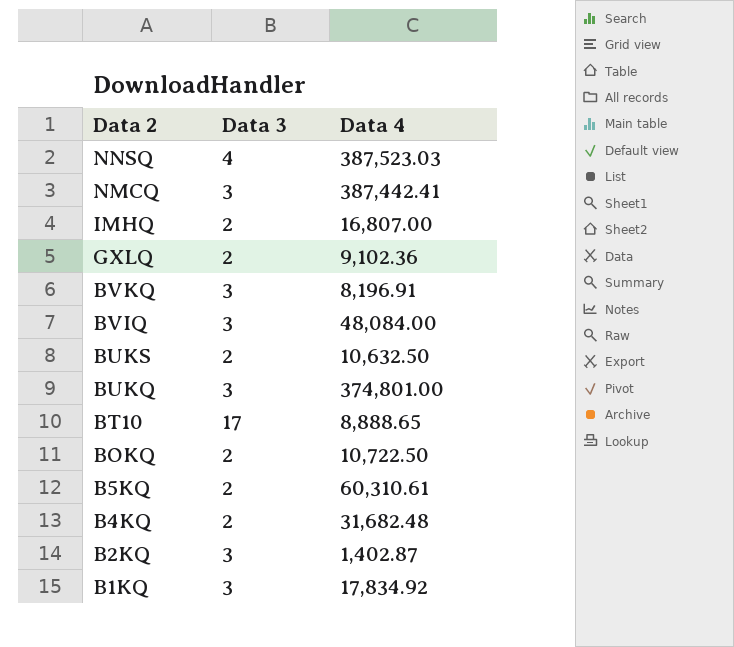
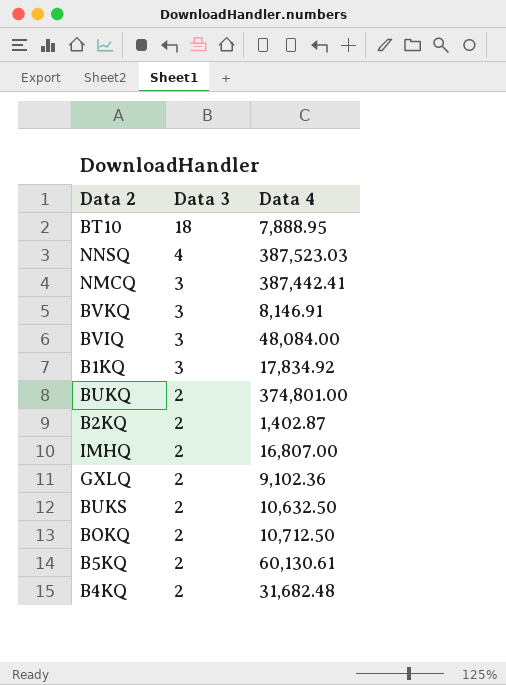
row order: Data 2 descending -> Data 3 descending
BT10 | Data 3: 17 -> 18
BT10 | Data 4: 8,888.65 -> 7,888.95
BVKQ | Data 4: 8,196.91 -> 8,146.91
BUKQ | Data 3: 3 -> 2
B2KQ | Data 3: 3 -> 2
BOKQ | Data 4: 10,722.50 -> 10,712.50
B5KQ | Data 4: 60,310.61 -> 60,130.61

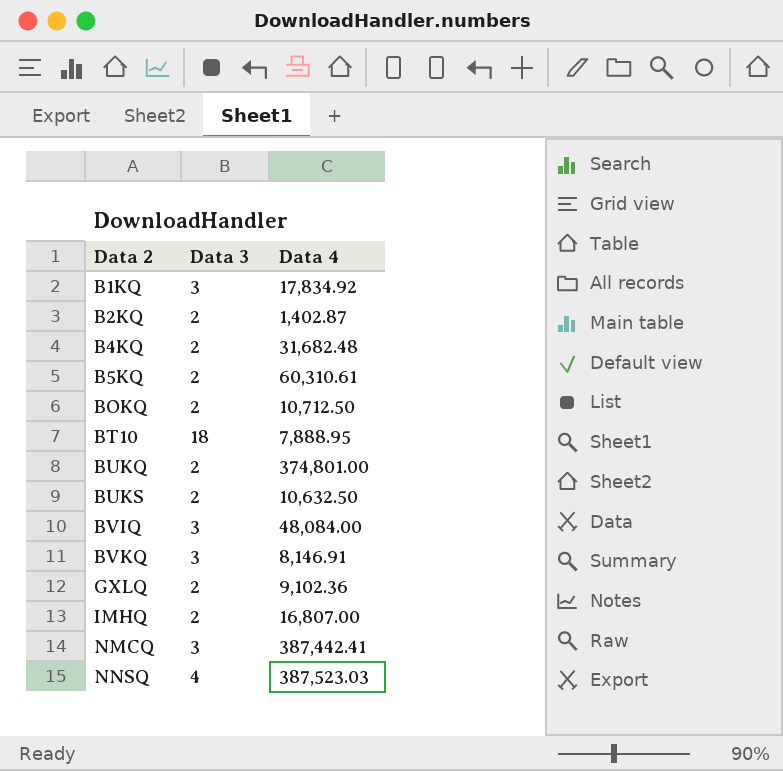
row order: Data 3 descending -> Data 2 ascending
B5KQ | Data 4: 60,130.61 -> 60,310.61

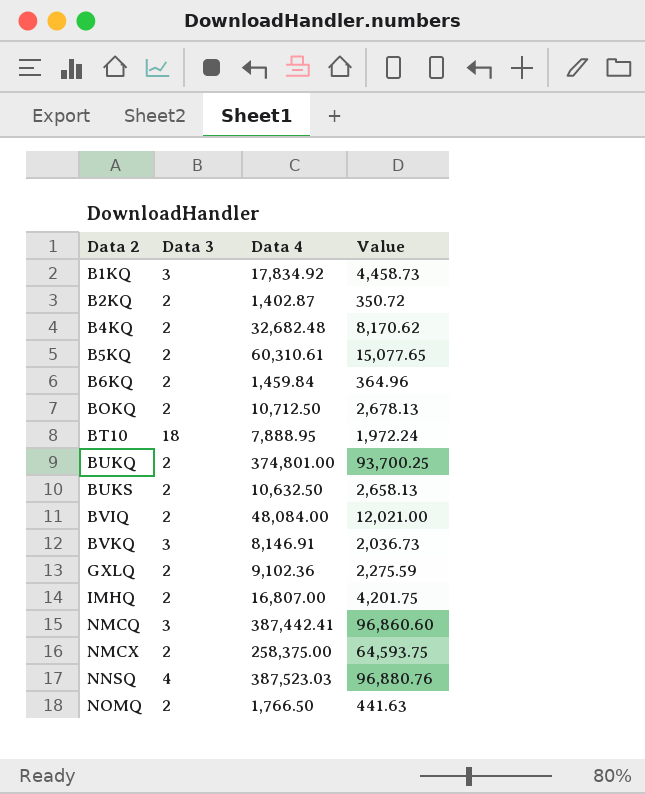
column Value | formula: none -> [Data 4] * 0.25
B4KQ | Data 4: 31,682.48 -> 32,682.48
row B6KQ: none -> 2 | 1,459.84 | 364.96
BVIQ | Data 3: 3 -> 2
row NMCX: none -> 2 | 258,375.00 | 64,593.75
row NOMQ: none -> 2 | 1,766.50 | 441.63

